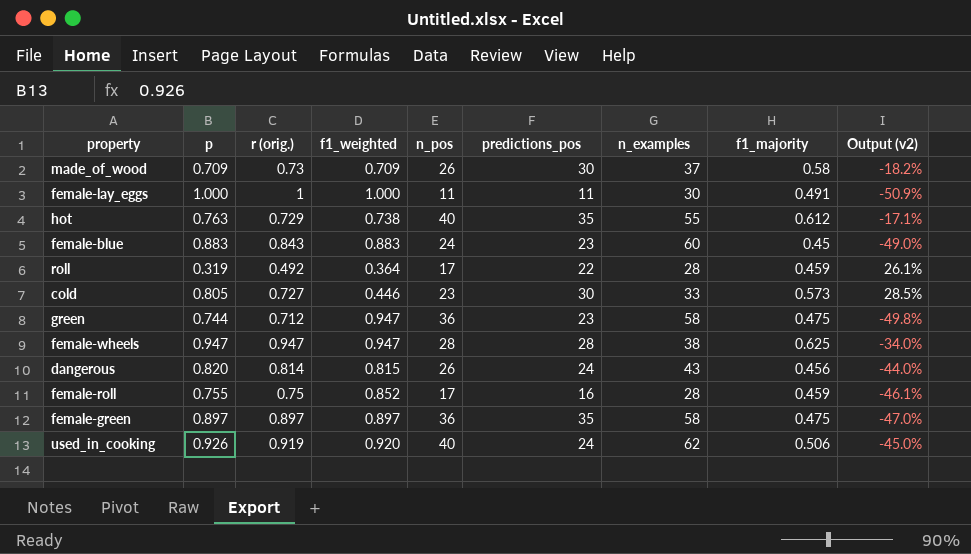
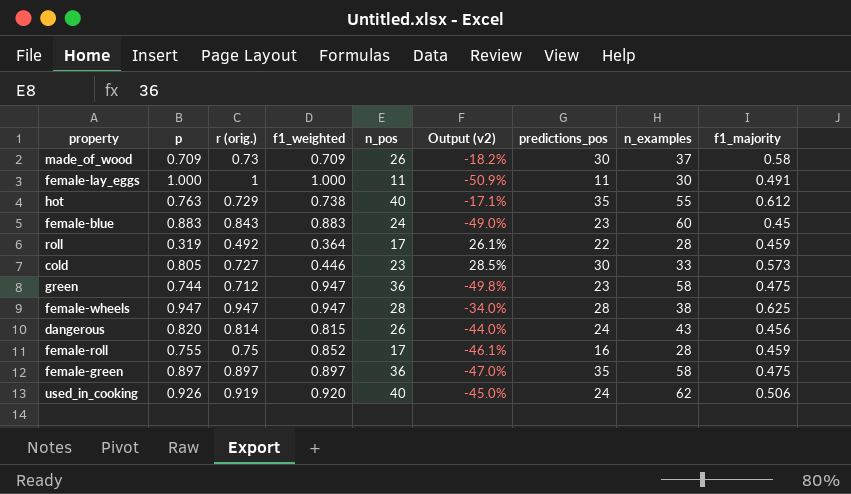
column Output (v2) | position: 9 -> 6

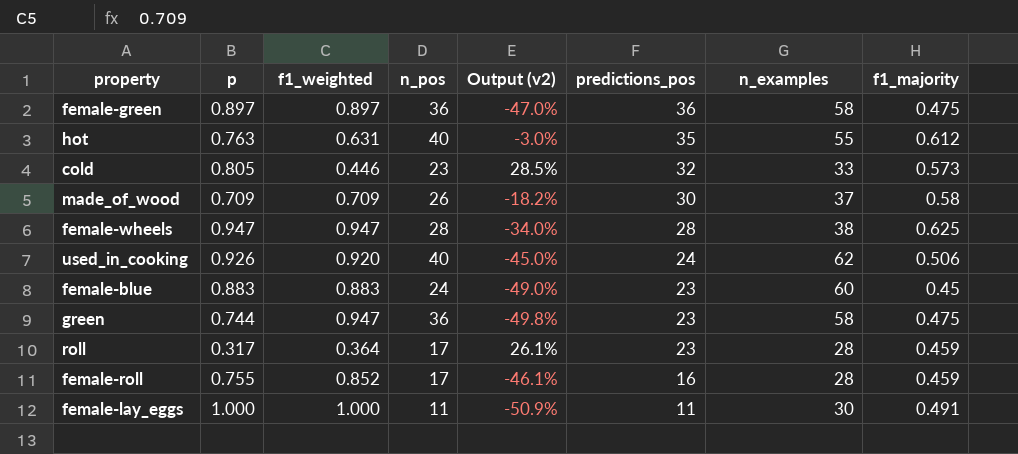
row order: none -> predictions_pos descending
column r (orig.) | position: 3 -> none
row dangerous: 0.820 | 0.814 | 0.815 | 26 | -44.0% | 24 | 43 | 0.456 -> none
female-green | predictions_pos: 35 -> 36
hot | f1_weighted: 0.738 -> 0.631
hot | Output (v2): -17.1% -> -3.0%
cold | predictions_pos: 30 -> 32
roll | p: 0.319 -> 0.317
roll | predictions_pos: 22 -> 23

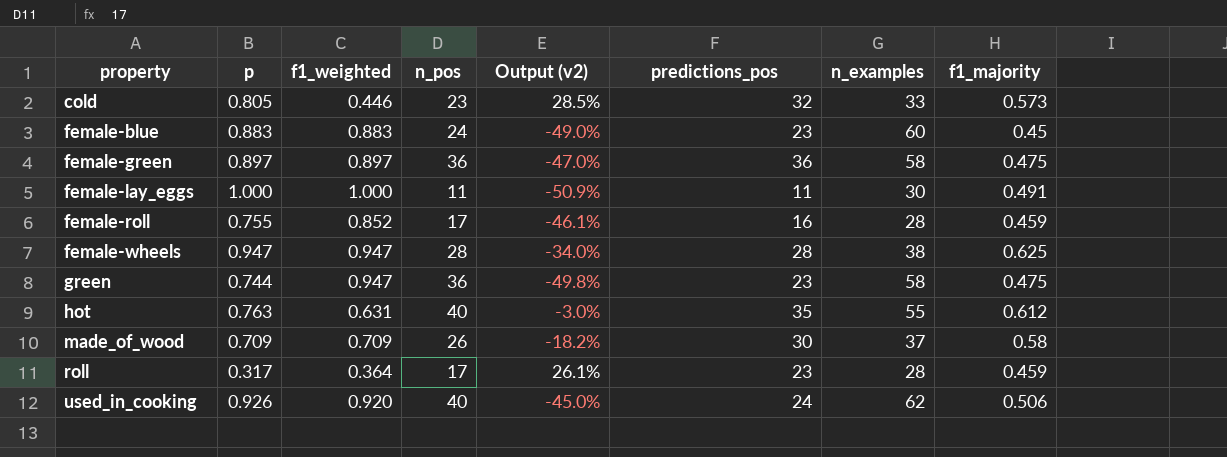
row order: predictions_pos descending -> property ascending

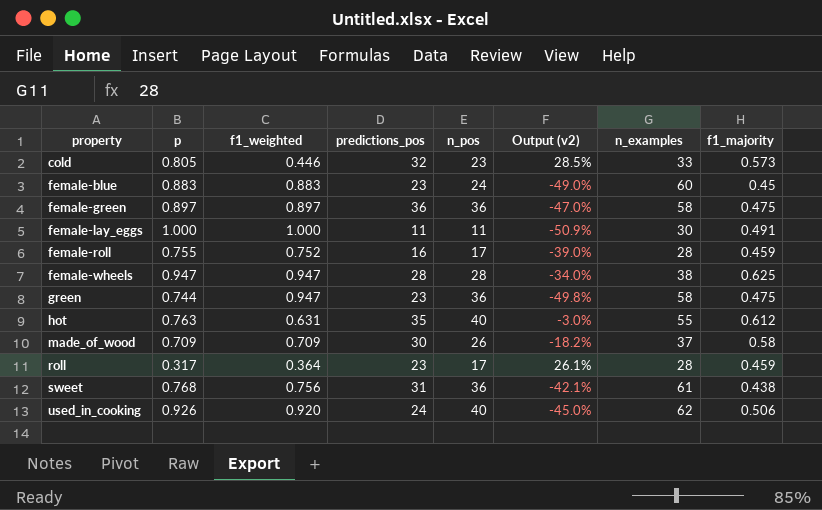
column predictions_pos | position: 6 -> 4
female-roll | f1_weighted: 0.852 -> 0.752
female-roll | Output (v2): -46.1% -> -39.0%
row sweet: none -> 0.768 | 0.756 | 31 | 36 | -42.1% | 61 | 0.438

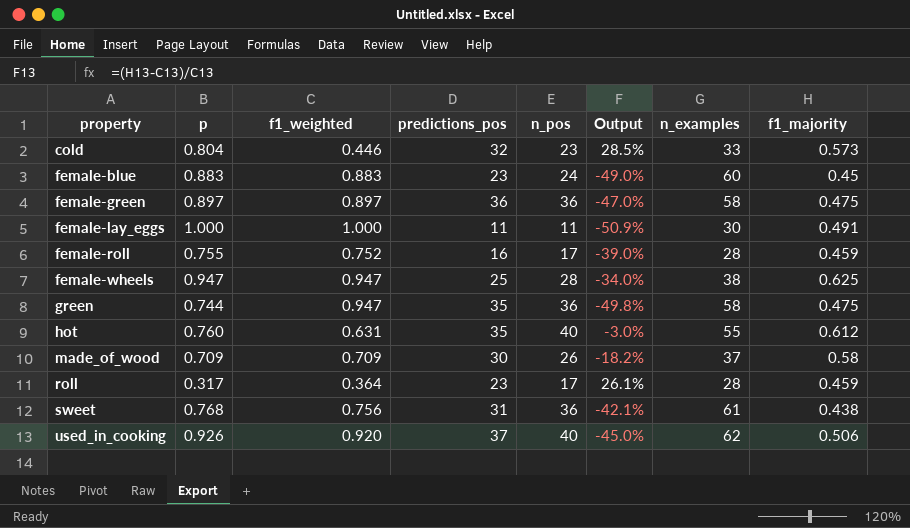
column name: Output (v2) -> Output
cold | p: 0.805 -> 0.804
female-wheels | predictions_pos: 28 -> 25
green | predictions_pos: 23 -> 35
hot | p: 0.763 -> 0.760
used_in_cooking | predictions_pos: 24 -> 37

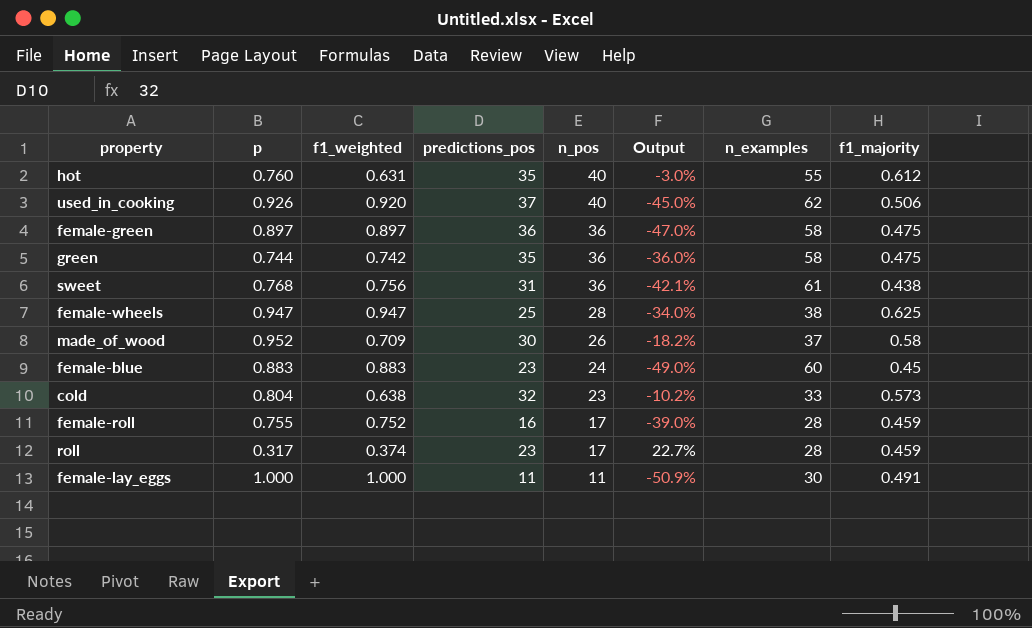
row order: property ascending -> n_pos descending
green | f1_weighted: 0.947 -> 0.742
green | Output: -49.8% -> -36.0%
made_of_wood | p: 0.709 -> 0.952
cold | f1_weighted: 0.446 -> 0.638
cold | Output: 28.5% -> -10.2%
roll | f1_weighted: 0.364 -> 0.374
roll | Output: 26.1% -> 22.7%

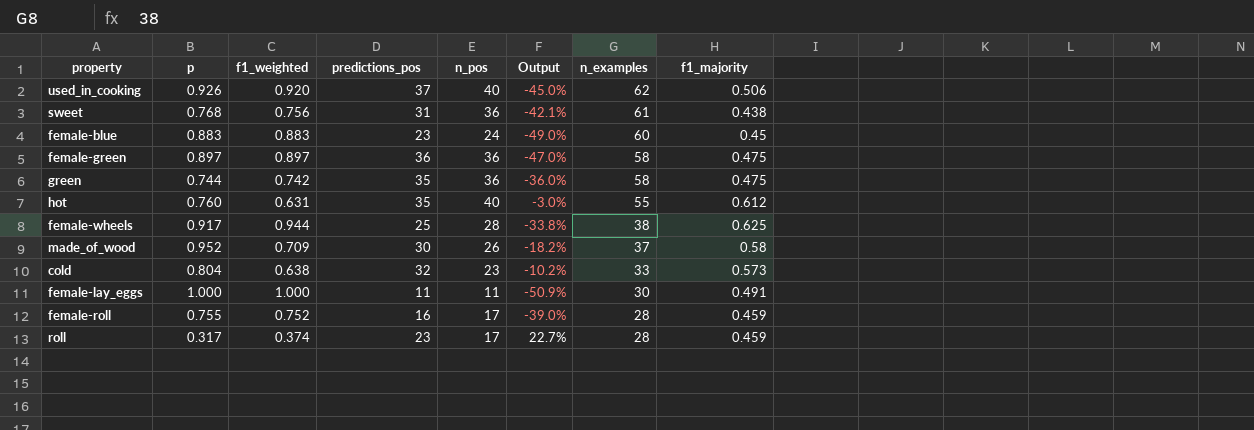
row order: n_pos descending -> n_examples descending
female-wheels | p: 0.947 -> 0.917
female-wheels | f1_weighted: 0.947 -> 0.944
female-wheels | Output: -34.0% -> -33.8%

